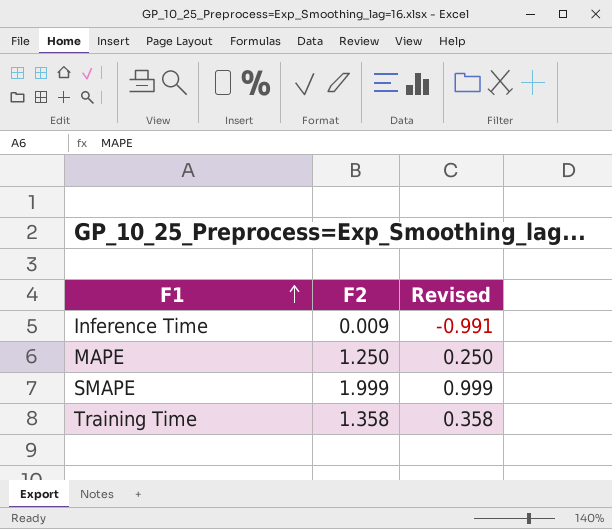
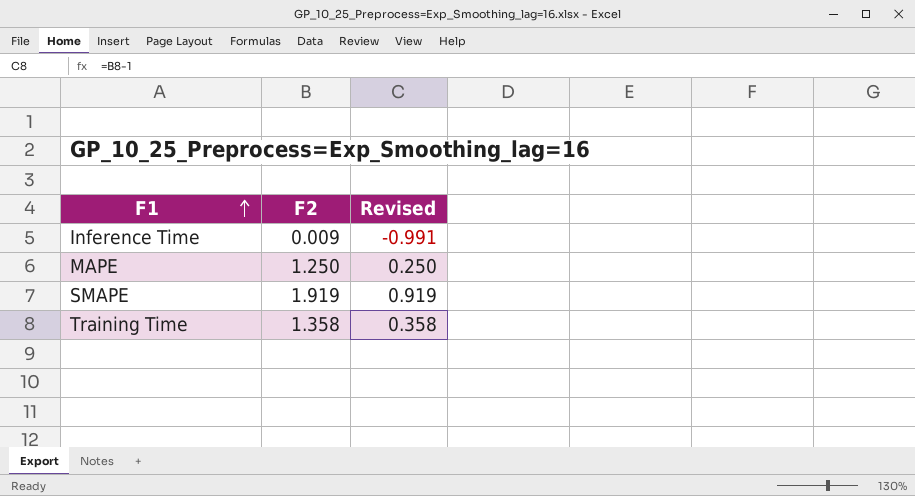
SMAPE | F2: 1.999 -> 1.919
SMAPE | Revised: 0.999 -> 0.919

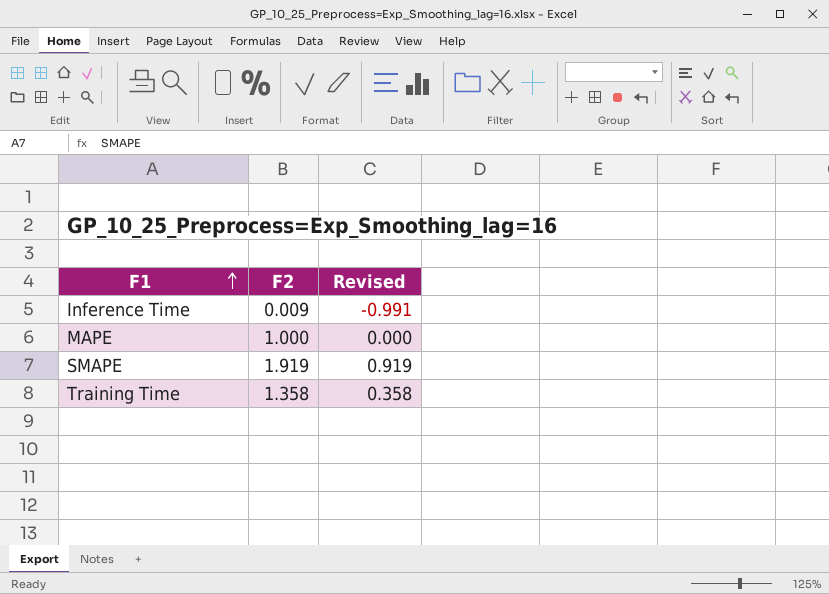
MAPE | F2: 1.250 -> 1.000
MAPE | Revised: 0.250 -> 0.000

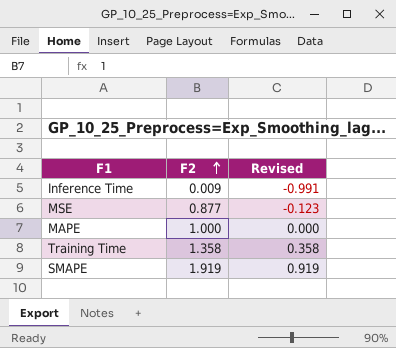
row order: F1 ascending -> F2 ascending
row MSE: none -> 0.877 | -0.123

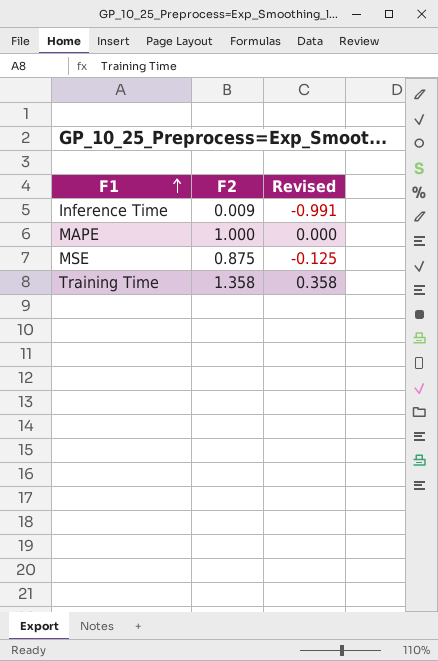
row order: F2 ascending -> F1 ascending
row SMAPE: 1.919 | 0.919 -> none
MSE | F2: 0.877 -> 0.875
MSE | Revised: -0.123 -> -0.125

